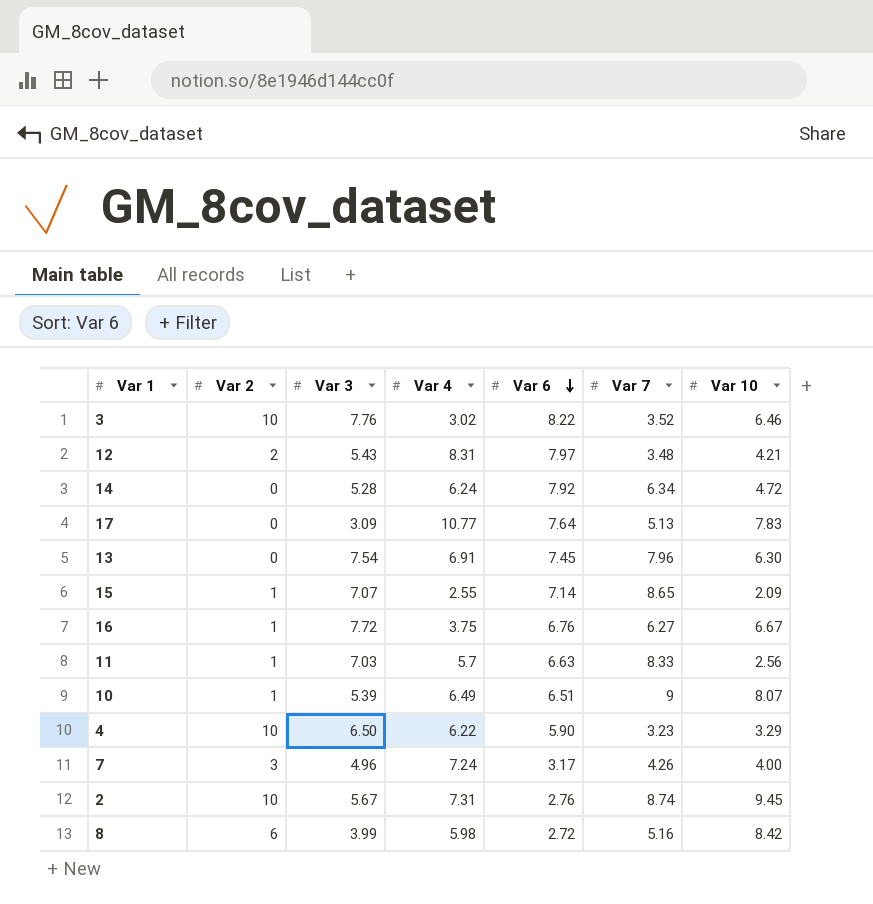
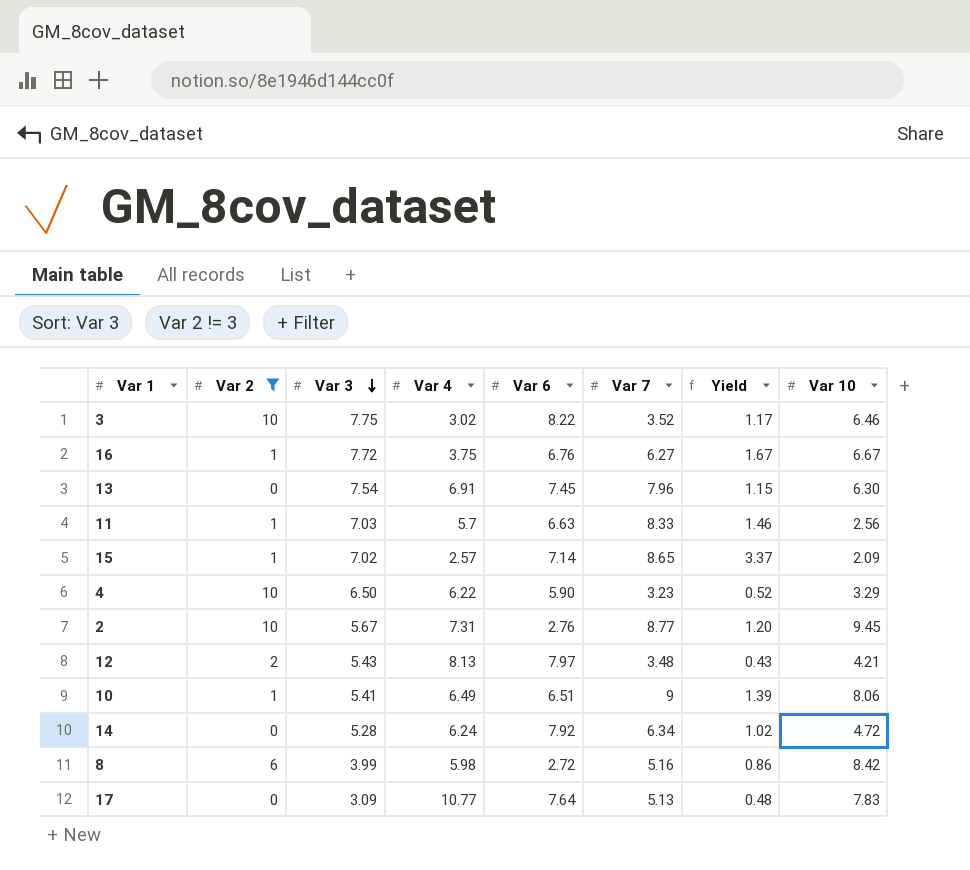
filter: none -> Var 2 != 3
row order: Var 6 descending -> Var 3 descending
column Yield | formula: none -> [Var 7] / [Var 4]
3 | Var 3: 7.76 -> 7.75
15 | Var 3: 7.07 -> 7.02
15 | Var 4: 2.55 -> 2.57
2 | Var 7: 8.74 -> 8.77
12 | Var 4: 8.31 -> 8.13
10 | Var 3: 5.39 -> 5.41
10 | Var 10: 8.07 -> 8.06

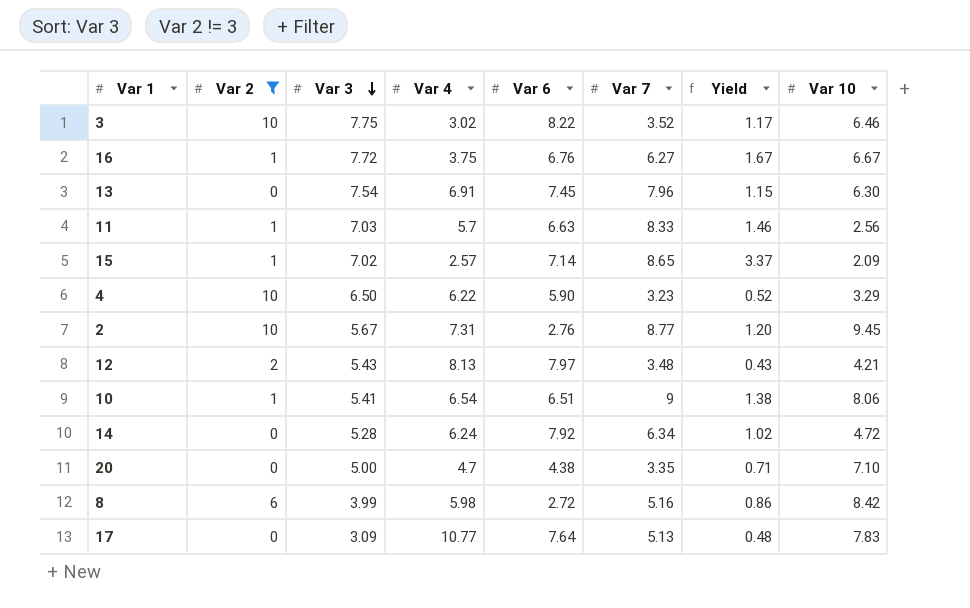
10 | Var 4: 6.49 -> 6.54
10 | Yield: 1.39 -> 1.38
row 20: none -> 0 | 5.00 | 4.7 | 4.38 | 3.35 | 0.71 | 7.10

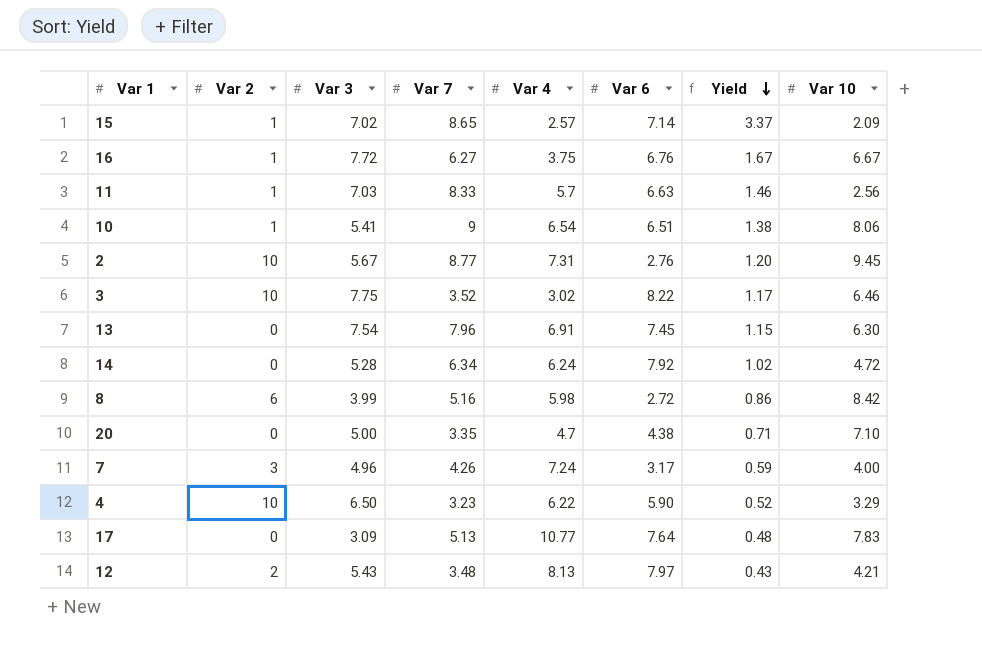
filter: Var 2 != 3 -> none
row order: Var 3 descending -> Yield descending
column Var 7 | position: 6 -> 4

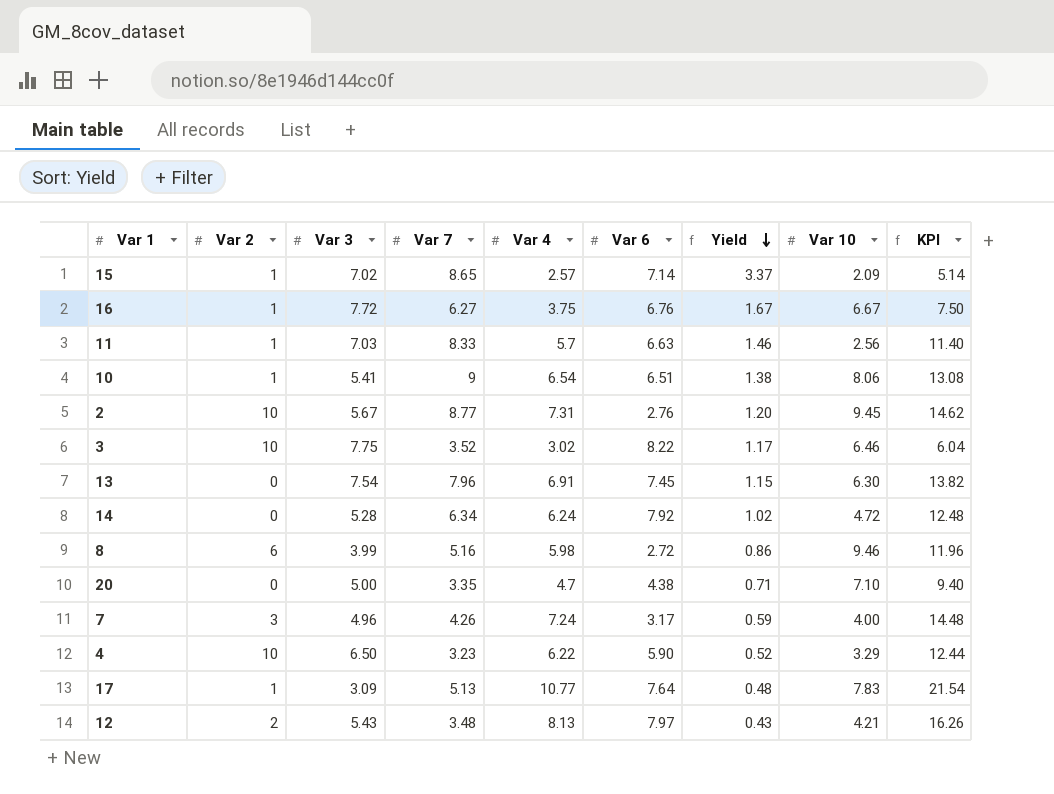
column KPI | formula: none -> [Var 4] * 2
8 | Var 10: 8.42 -> 9.46
17 | Var 2: 0 -> 1

